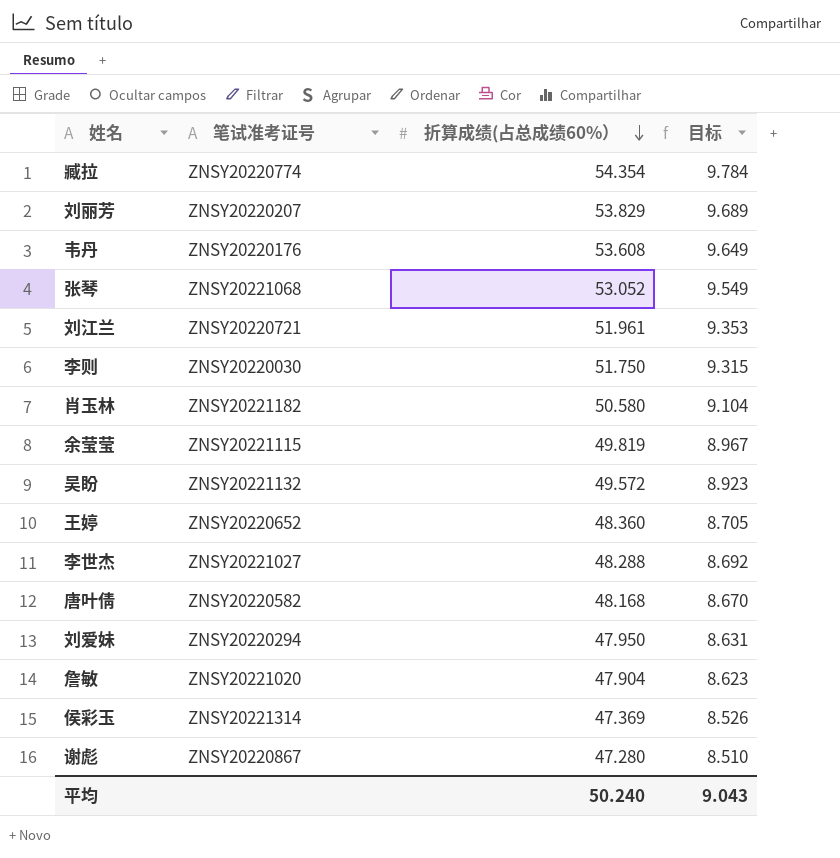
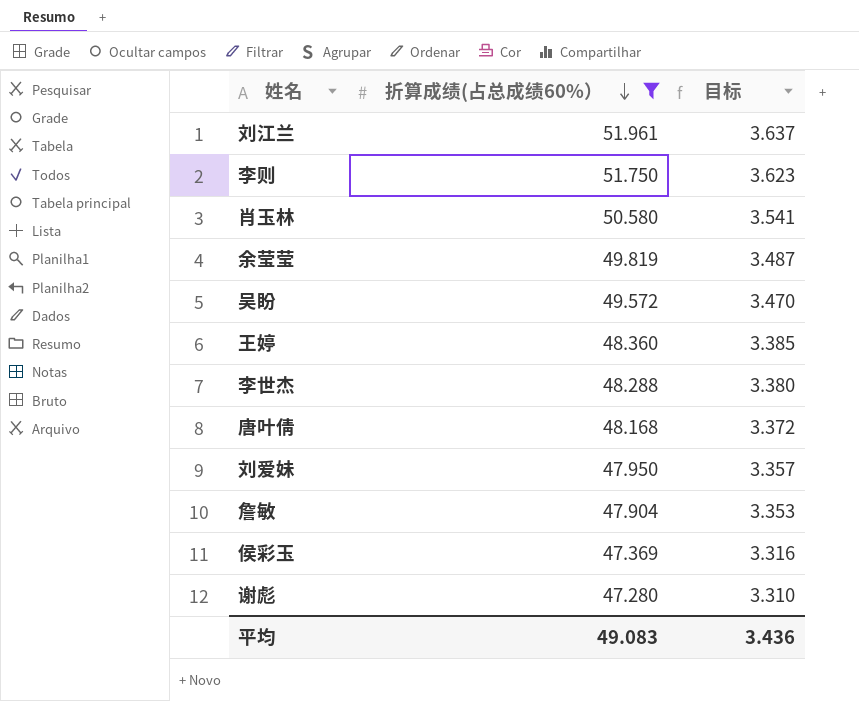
filter: none -> 折算成绩(占总成绩60%） <= 51.961
column 笔试准考证号 | position: 2 -> none
column 目标 | formula: [折算成绩(占总成绩60%）] * 0.18 -> [折算成绩(占总成绩60%）] * 0.07
平均 | 折算成绩(占总成绩60%）: 50.240 -> 49.083
平均 | 目标: 9.043 -> 3.436

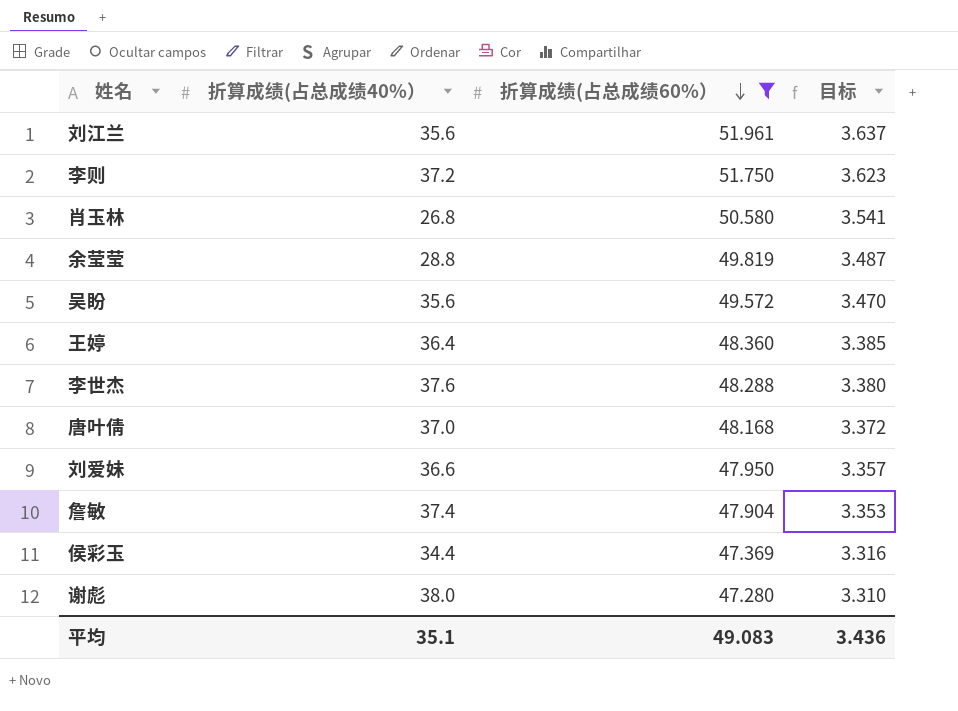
column 折算成绩(占总成绩40%） | position: none -> 2

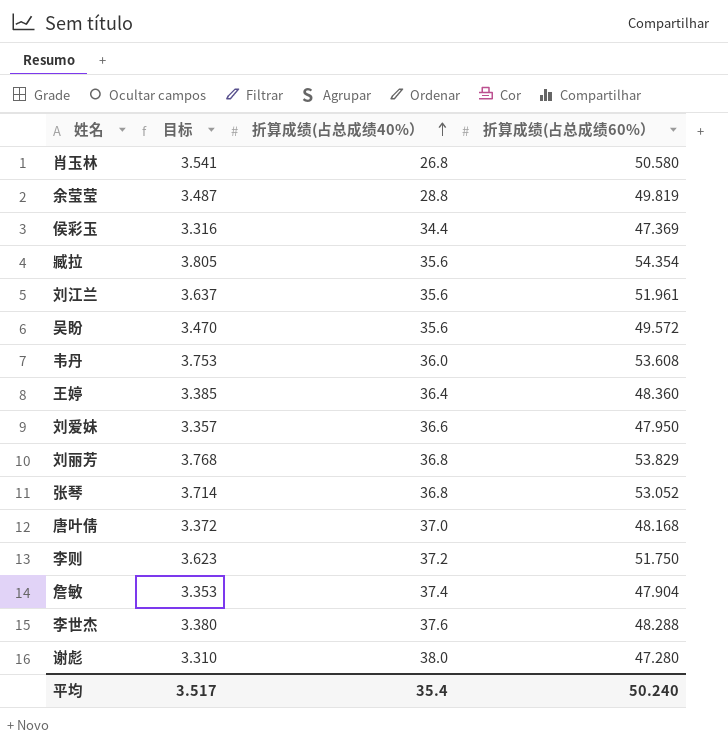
filter: 折算成绩(占总成绩60%） <= 51.961 -> none
row order: 折算成绩(占总成绩60%） descending -> 折算成绩(占总成绩40%） ascending
column 目标 | position: 4 -> 2
平均 | 目标: 3.436 -> 3.517
平均 | 折算成绩(占总成绩40%）: 35.1 -> 35.4
平均 | 折算成绩(占总成绩60%）: 49.083 -> 50.240

